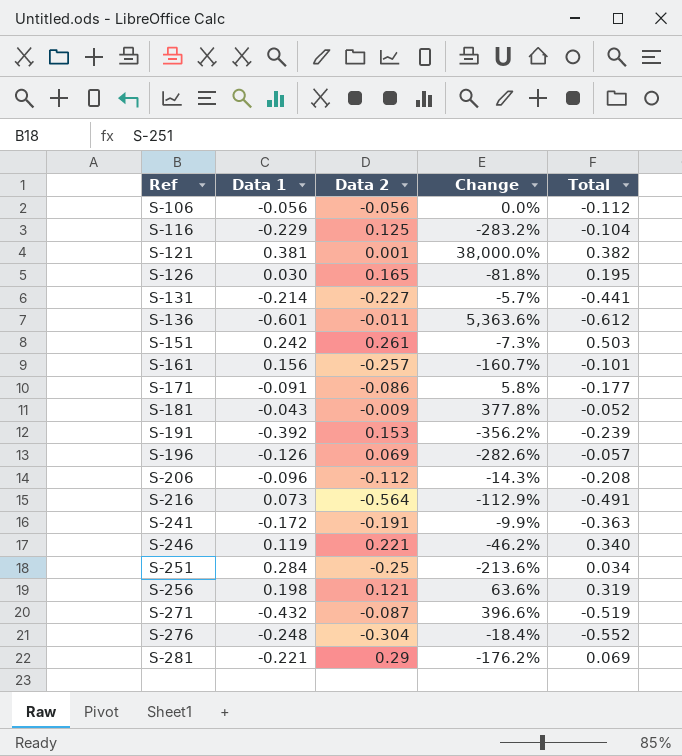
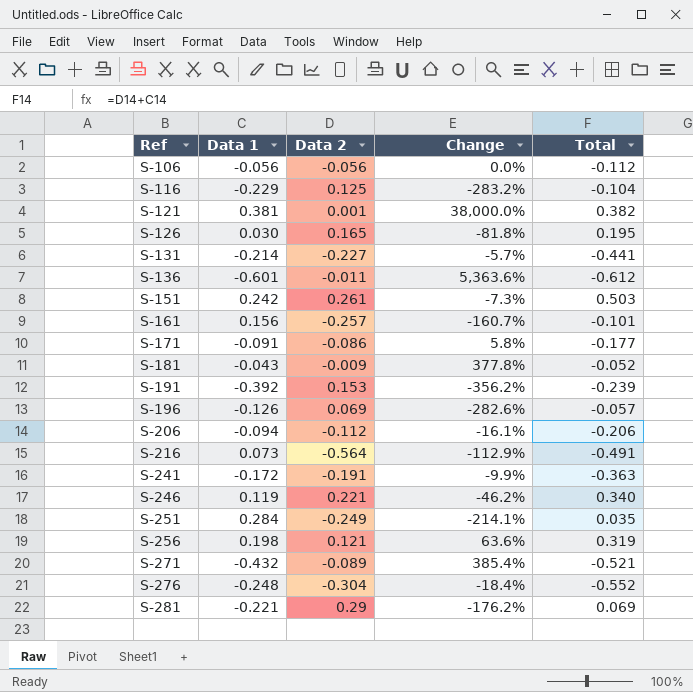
S-206 | Data 1: -0.096 -> -0.094
S-206 | Change: -14.3% -> -16.1%
S-206 | Total: -0.208 -> -0.206
S-251 | Data 2: -0.25 -> -0.249
S-251 | Change: -213.6% -> -214.1%
S-251 | Total: 0.034 -> 0.035
S-271 | Data 2: -0.087 -> -0.089
S-271 | Change: 396.6% -> 385.4%
S-271 | Total: -0.519 -> -0.521

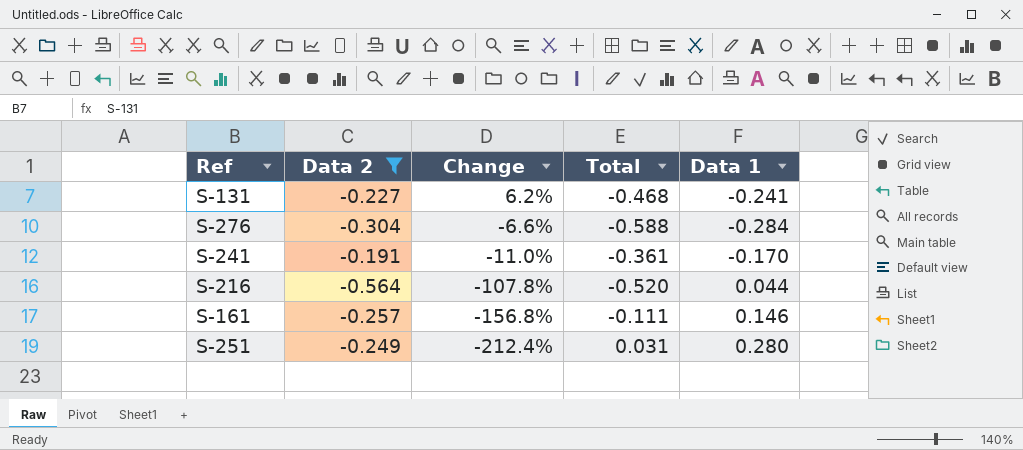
filter: none -> Data 2 <= -0.191
row order: Ref ascending -> Change descending
column Data 1 | position: 2 -> 5
S-131 | Change: -5.7% -> 6.2%
S-131 | Total: -0.441 -> -0.468
S-131 | Data 1: -0.214 -> -0.241
S-276 | Change: -18.4% -> -6.6%
S-276 | Total: -0.552 -> -0.588
S-276 | Data 1: -0.248 -> -0.284
S-241 | Change: -9.9% -> -11.0%
S-241 | Total: -0.363 -> -0.361
S-241 | Data 1: -0.172 -> -0.170
S-216 | Change: -112.9% -> -107.8%
S-216 | Total: -0.491 -> -0.520
S-216 | Data 1: 0.073 -> 0.044
S-161 | Change: -160.7% -> -156.8%
S-161 | Total: -0.101 -> -0.111
S-161 | Data 1: 0.156 -> 0.146
S-251 | Change: -214.1% -> -212.4%
S-251 | Total: 0.035 -> 0.031
S-251 | Data 1: 0.284 -> 0.280

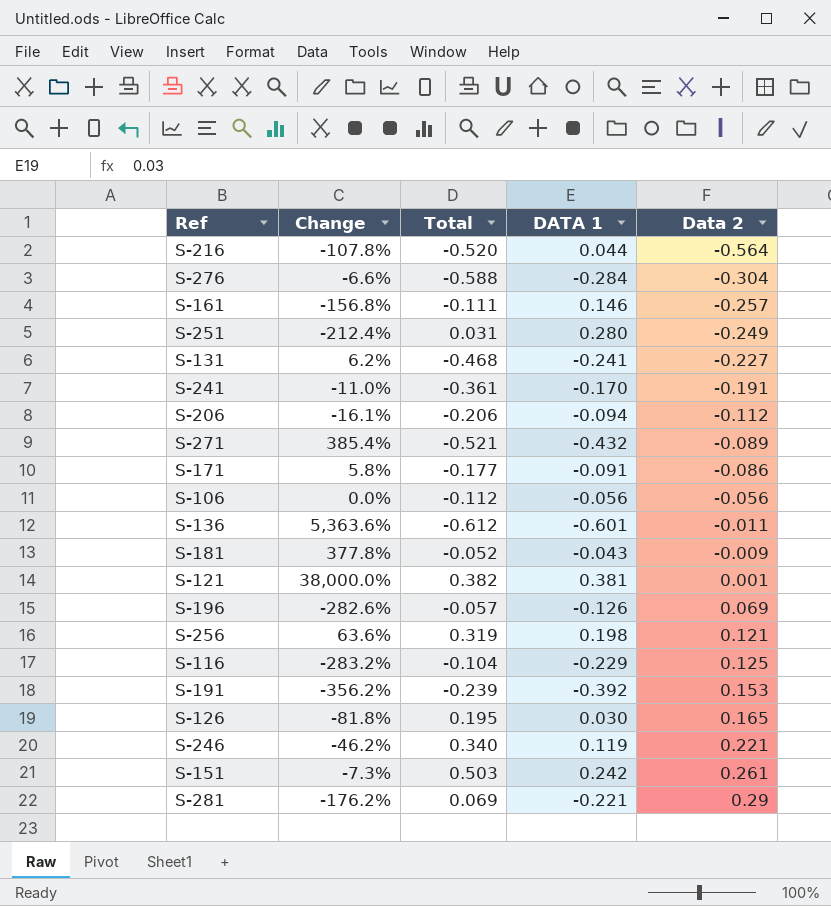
filter: Data 2 <= -0.191 -> none
row order: Change descending -> Data 2 ascending
column name: Data 1 -> DATA 1
column Data 2 | position: 2 -> 5

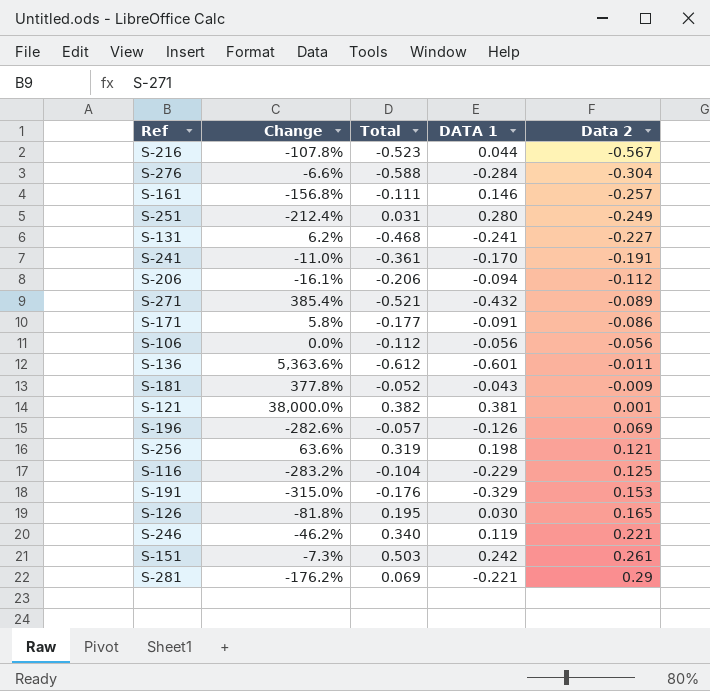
S-216 | Total: -0.520 -> -0.523
S-216 | Data 2: -0.564 -> -0.567
S-191 | Change: -356.2% -> -315.0%
S-191 | Total: -0.239 -> -0.176
S-191 | DATA 1: -0.392 -> -0.329

